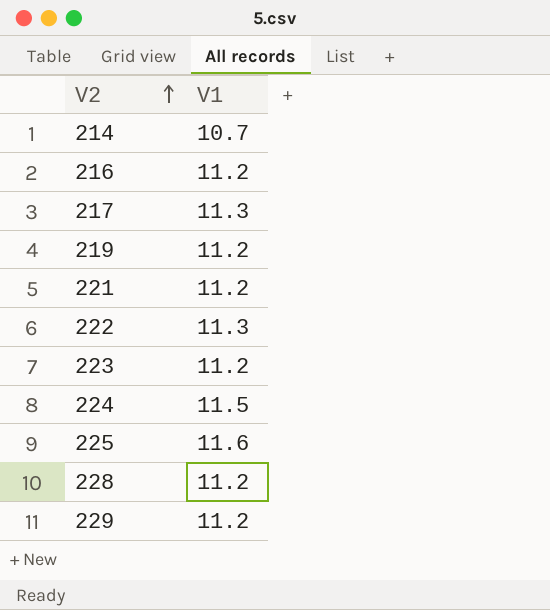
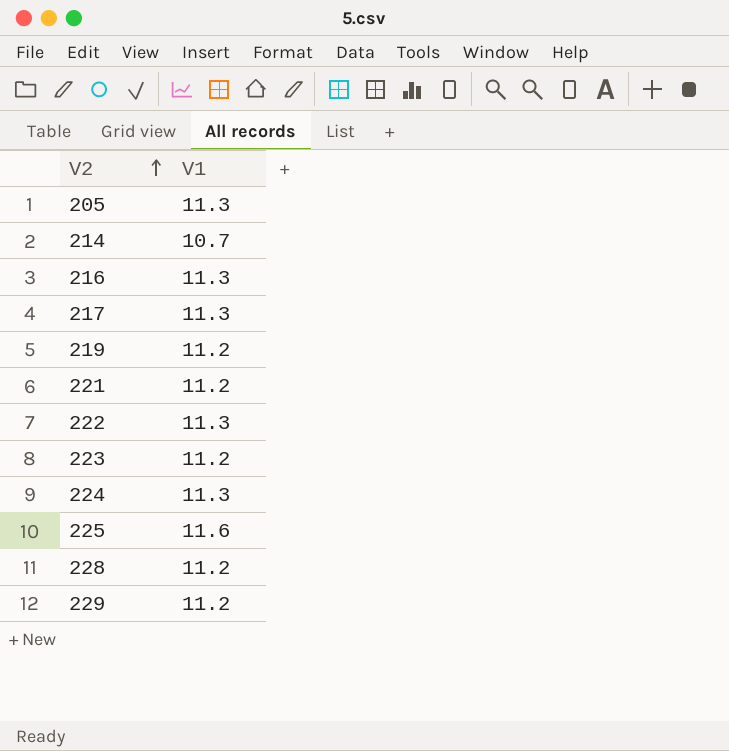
row 205: none -> 11.3
216 | V1: 11.2 -> 11.3
224 | V1: 11.5 -> 11.3

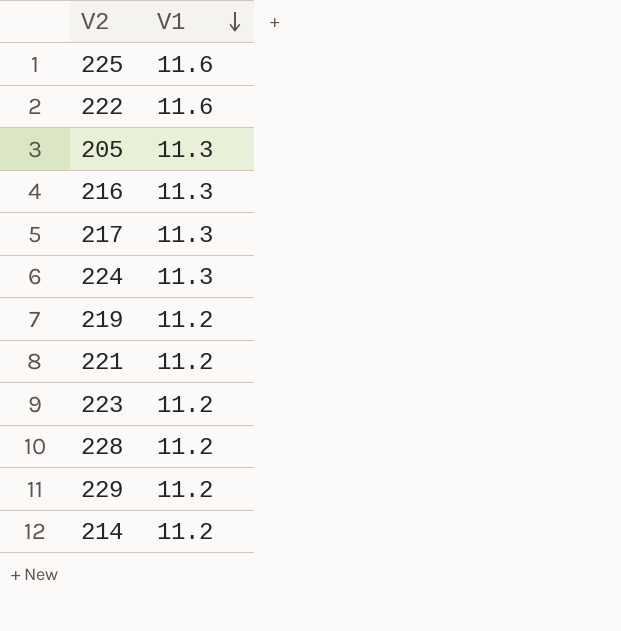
row order: V2 ascending -> V1 descending
222 | V1: 11.3 -> 11.6
214 | V1: 10.7 -> 11.2

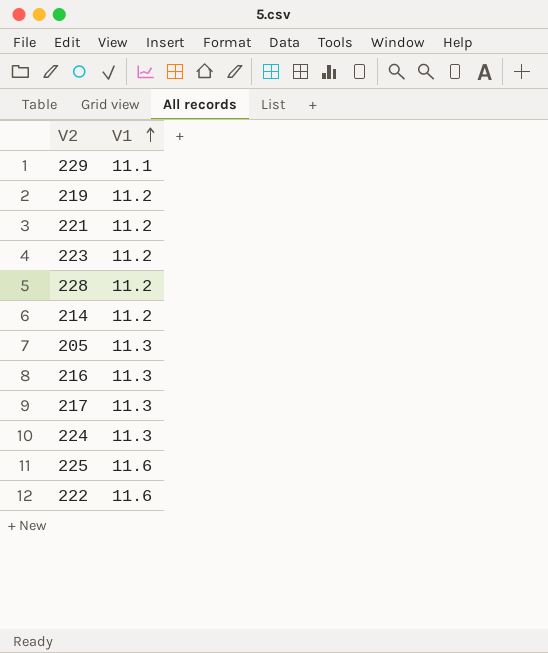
row order: V1 descending -> V1 ascending
229 | V1: 11.2 -> 11.1

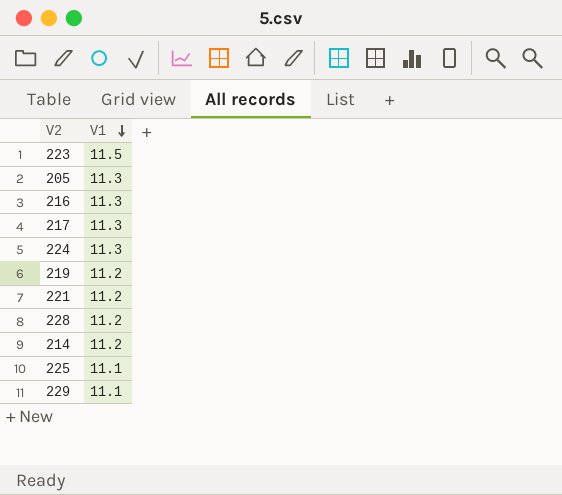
row order: V1 ascending -> V1 descending
row 222: 11.6 -> none
223 | V1: 11.2 -> 11.5
225 | V1: 11.6 -> 11.1

